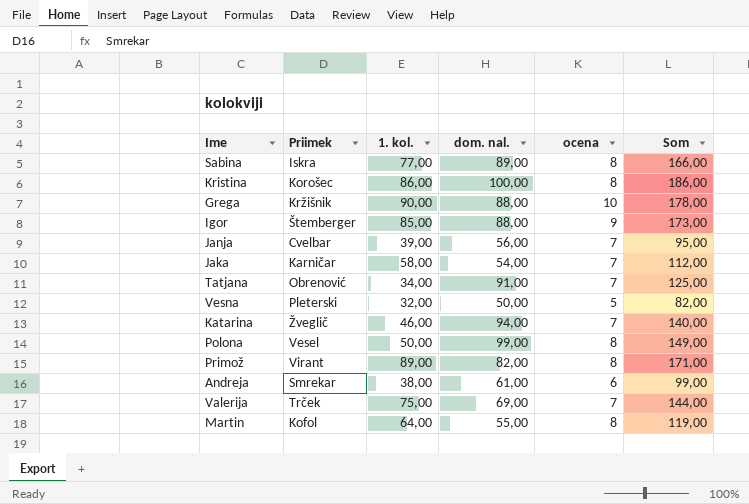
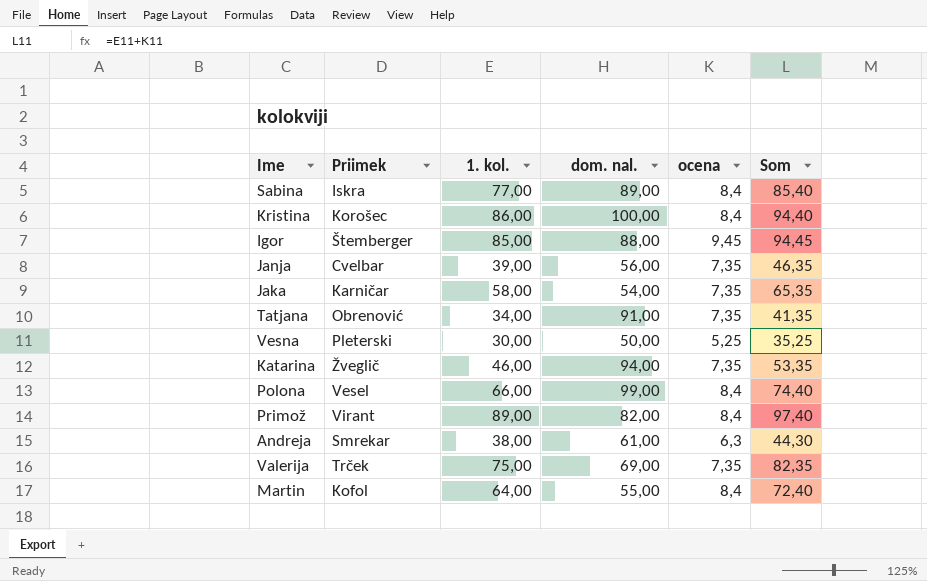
column Som | formula: [1. kol.] + [dom. nal.] -> [1. kol.] + [ocena]
row Grega: Kržišnik | 90,00 | 88,00 | 10 | 178,00 -> none
Sabina | ocena: 8 -> 8,4
Kristina | ocena: 8 -> 8,4
Igor | ocena: 9 -> 9,45
Janja | ocena: 7 -> 7,35
Jaka | ocena: 7 -> 7,35
Tatjana | ocena: 7 -> 7,35
Vesna | 1. kol.: 32,00 -> 30,00
Vesna | ocena: 5 -> 5,25
Katarina | ocena: 7 -> 7,35
Polona | 1. kol.: 50,00 -> 66,00
Polona | ocena: 8 -> 8,4
Primož | ocena: 8 -> 8,4
Andreja | ocena: 6 -> 6,3
Valerija | ocena: 7 -> 7,35
Martin | ocena: 8 -> 8,4

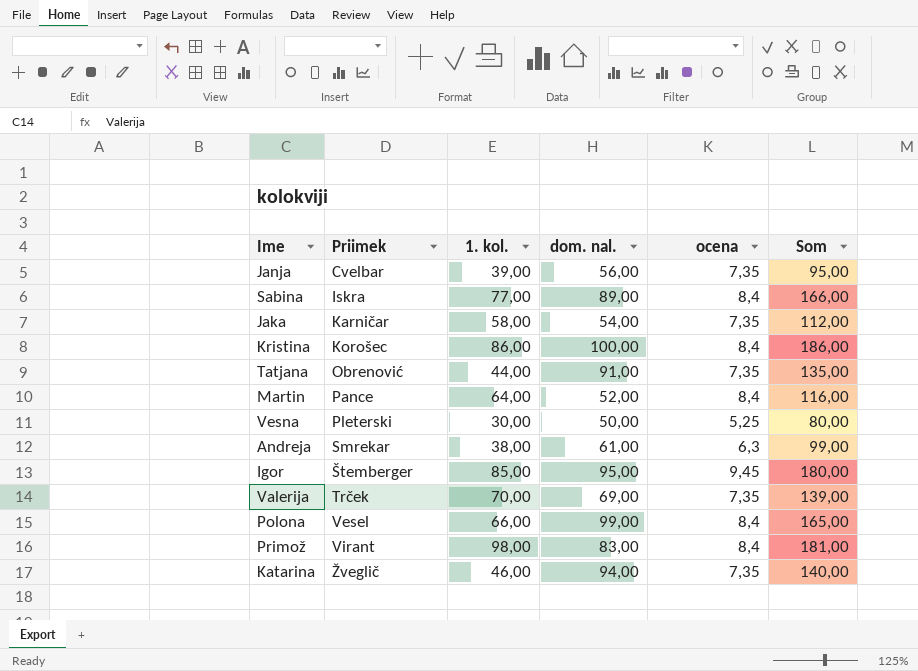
row order: none -> Priimek ascending
column Som | formula: [1. kol.] + [ocena] -> [1. kol.] + [dom. nal.]
Tatjana | 1. kol.: 34,00 -> 44,00
Martin | Priimek: Kofol -> Pance
Martin | dom. nal.: 55,00 -> 52,00
Igor | dom. nal.: 88,00 -> 95,00
Valerija | 1. kol.: 75,00 -> 70,00
Primož | 1. kol.: 89,00 -> 98,00
Primož | dom. nal.: 82,00 -> 83,00

